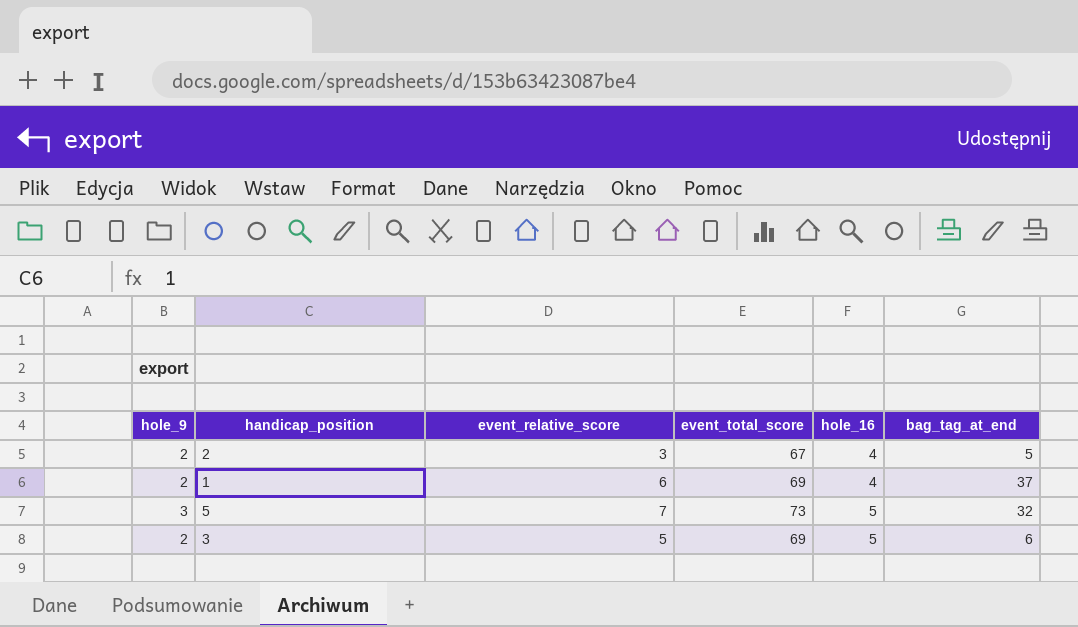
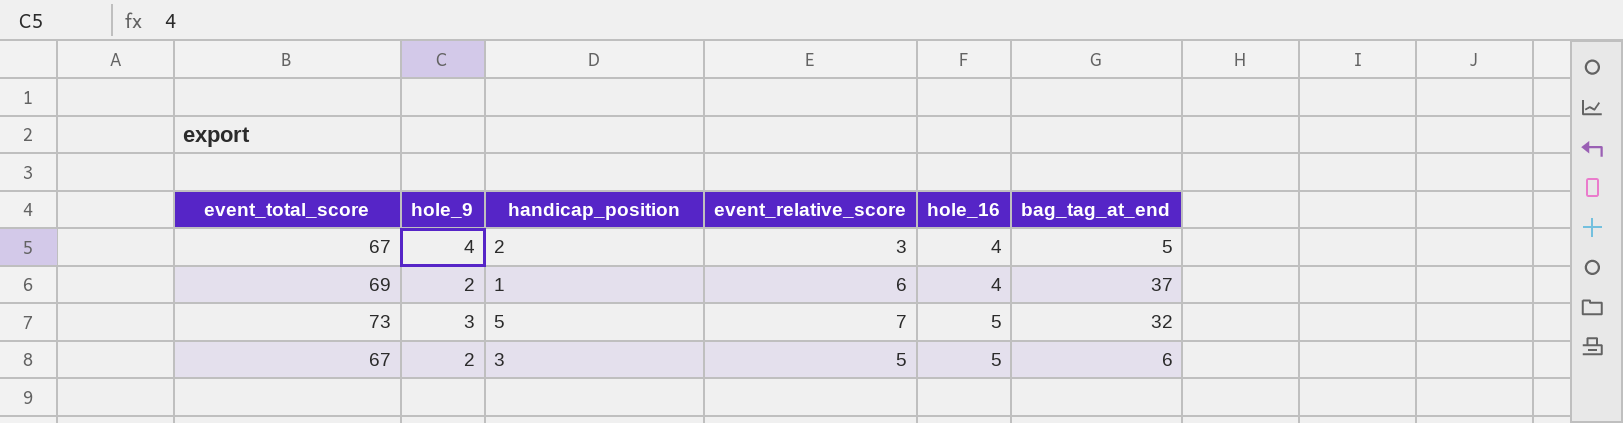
column event_total_score | position: 4 -> 1
2 | hole_9: 2 -> 4
3 | event_total_score: 69 -> 67

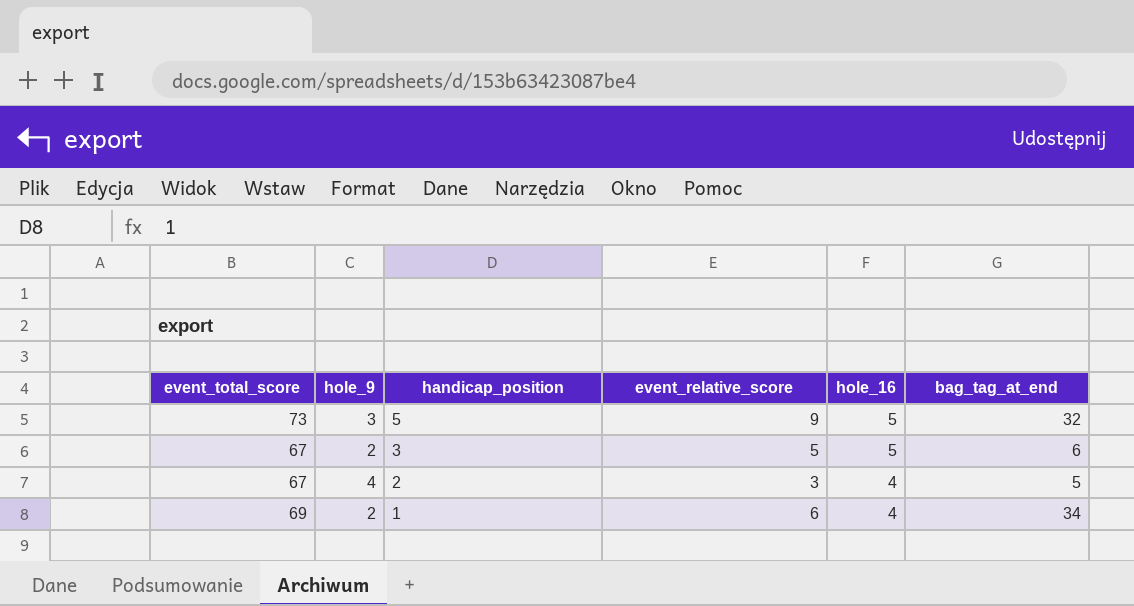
row order: hole_16 ascending -> handicap_position descending
5 | event_relative_score: 7 -> 9
1 | bag_tag_at_end: 37 -> 34

